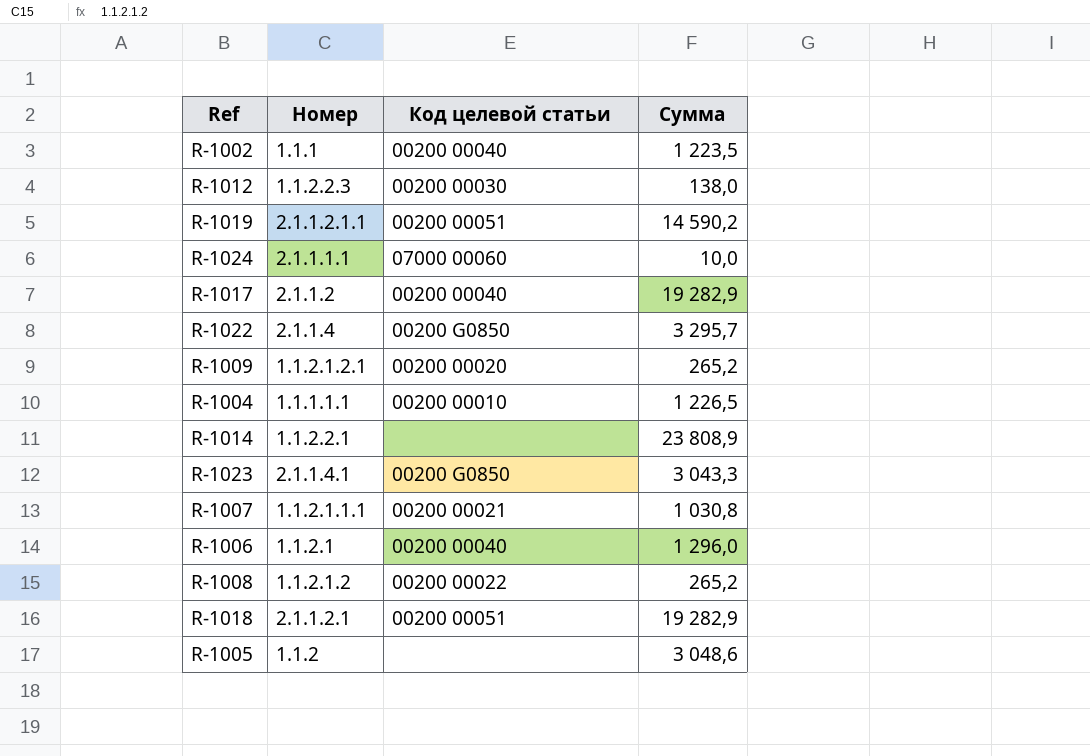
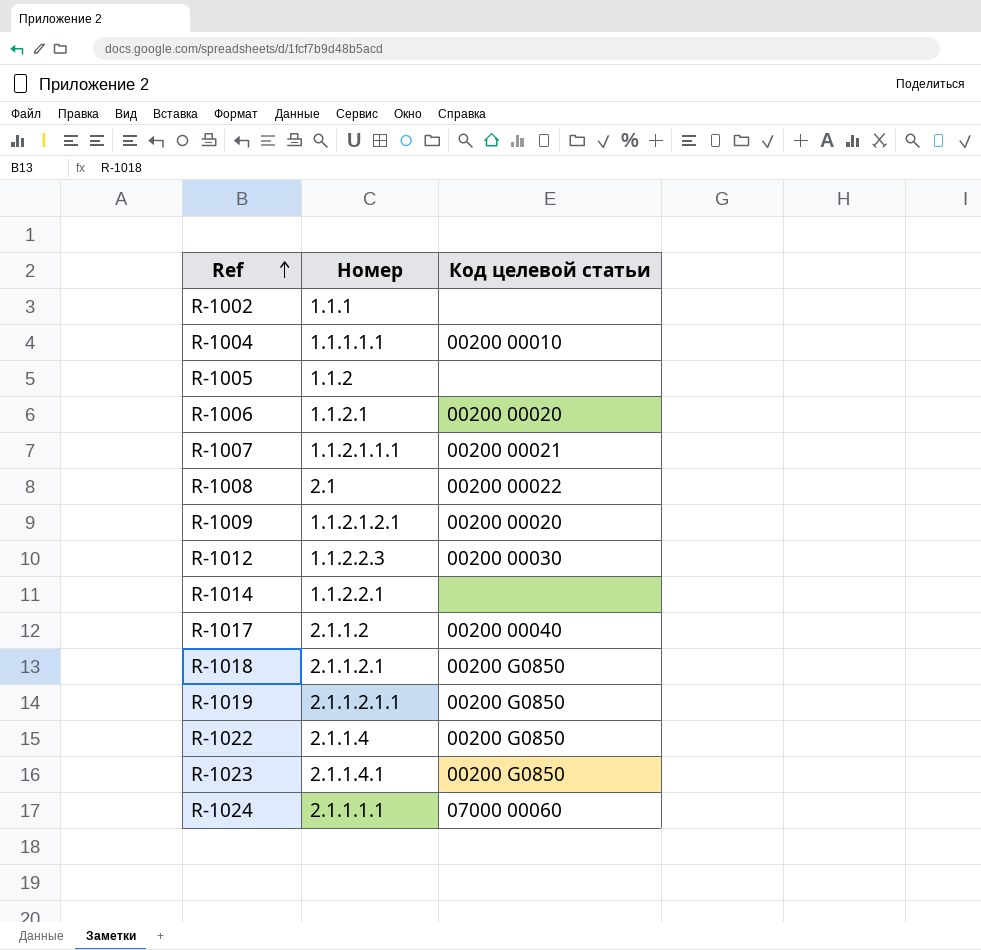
row order: none -> Ref ascending
column Сумма | position: 4 -> none
R-1002 | Код целевой статьи: 00200 00040 -> none
R-1006 | Код целевой статьи: 00200 00040 -> 00200 00020
R-1008 | Номер: 1.1.2.1.2 -> 2.1
R-1018 | Код целевой статьи: 00200 00051 -> 00200 G0850
R-1019 | Код целевой статьи: 00200 00051 -> 00200 G0850

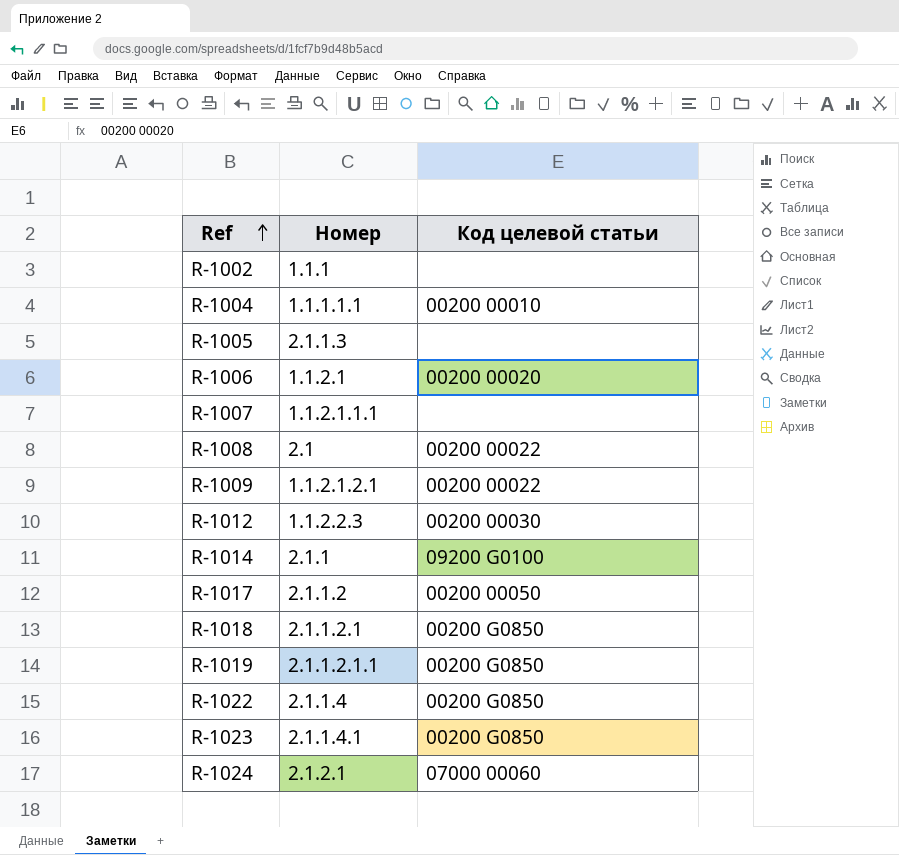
R-1005 | Номер: 1.1.2 -> 2.1.1.3
R-1007 | Код целевой статьи: 00200 00021 -> none
R-1009 | Код целевой статьи: 00200 00020 -> 00200 00022
R-1014 | Номер: 1.1.2.2.1 -> 2.1.1
R-1014 | Код целевой статьи: none -> 09200 G0100
R-1017 | Код целевой статьи: 00200 00040 -> 00200 00050
R-1024 | Номер: 2.1.1.1.1 -> 2.1.2.1

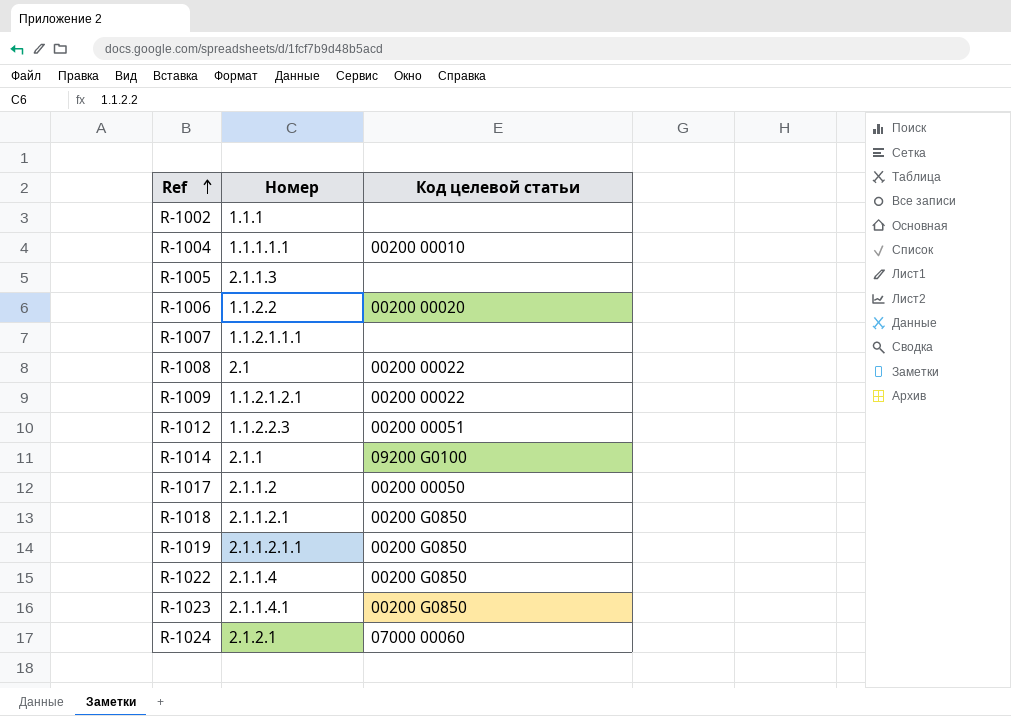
R-1006 | Номер: 1.1.2.1 -> 1.1.2.2
R-1012 | Код целевой статьи: 00200 00030 -> 00200 00051

